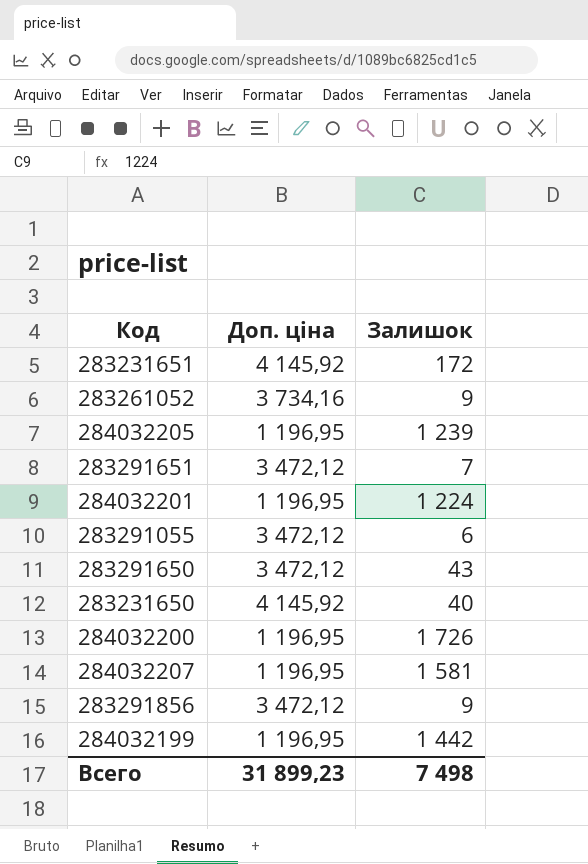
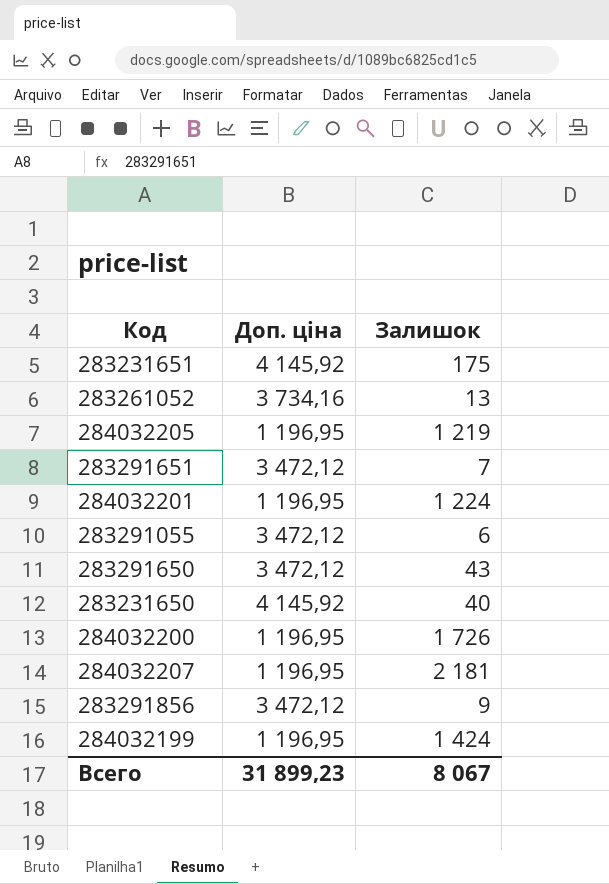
283231651 | Залишок: 172 -> 175
283261052 | Залишок: 9 -> 13
284032205 | Залишок: 1 239 -> 1 219
284032207 | Залишок: 1 581 -> 2 181
284032199 | Залишок: 1 442 -> 1 424
Всего | Залишок: 7 498 -> 8 067

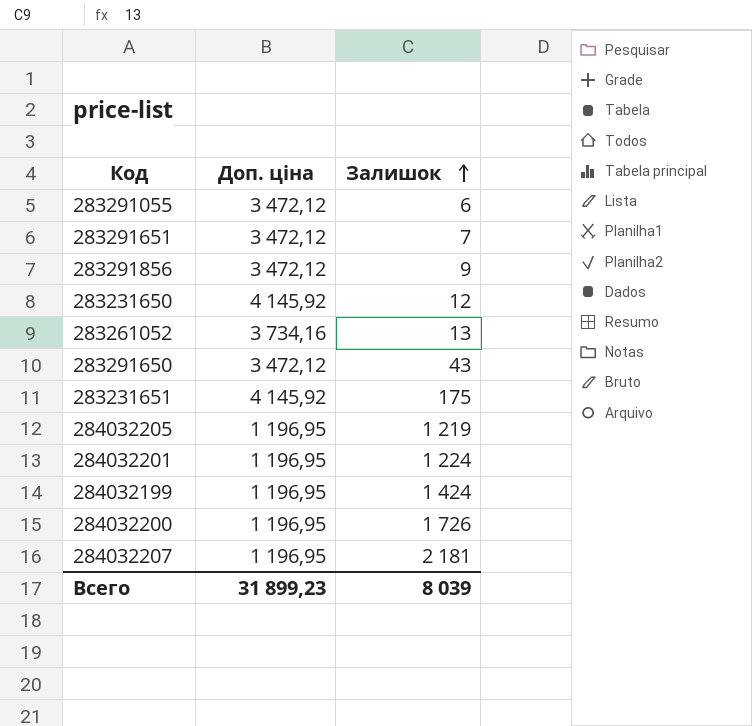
row order: none -> Залишок ascending
283231650 | Залишок: 40 -> 12
Всего | Залишок: 8 067 -> 8 039

